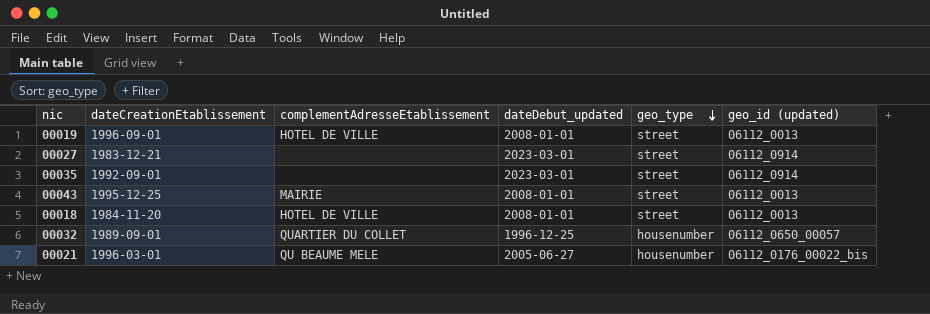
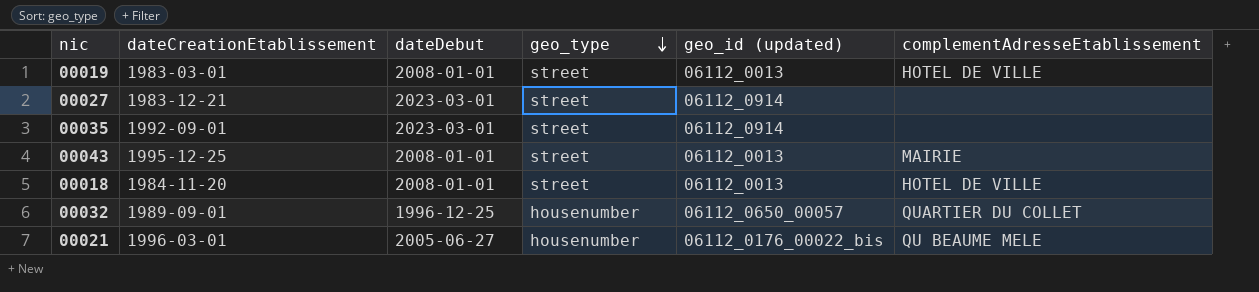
column name: dateDebut_updated -> dateDebut
column complementAdresseEtablissement | position: 3 -> 6
00019 | dateCreationEtablissement: 1996-09-01 -> 1983-03-01

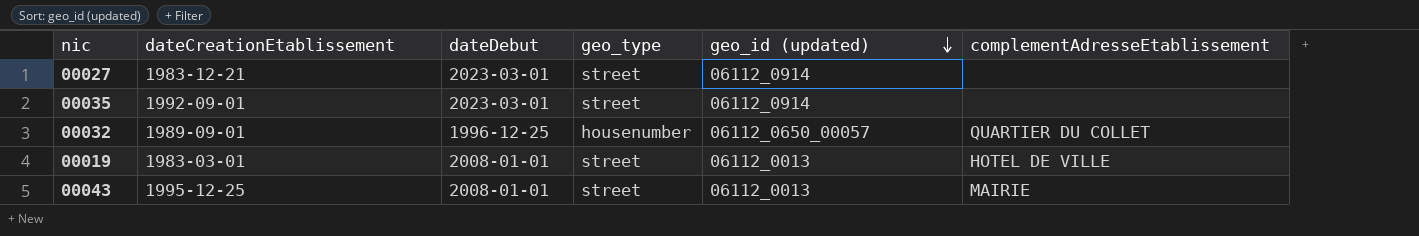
row order: geo_type descending -> geo_id (updated) descending
row 00018: 1984-11-20 | 2008-01-01 | street | 06112_0013 | HOTEL DE VILLE -> none
row 00021: 1996-03-01 | 2005-06-27 | housenumber | 06112_0176_00022_bis | QU BEAUME MELE -> none

